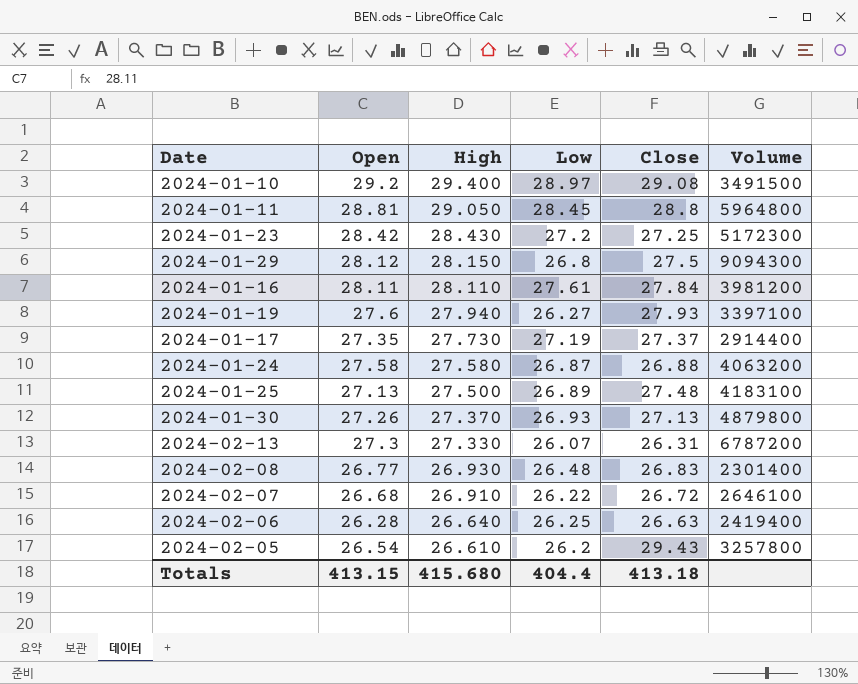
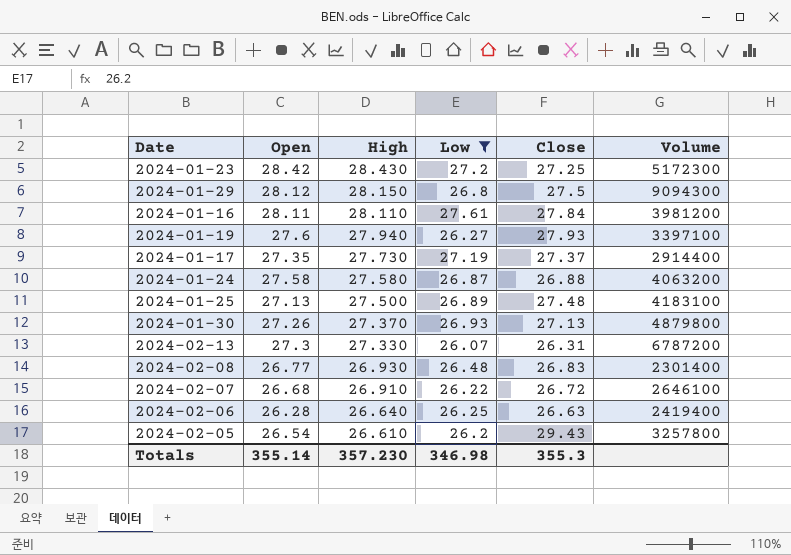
filter: none -> Low <= 27.61
Totals | Open: 413.15 -> 355.14
Totals | High: 415.680 -> 357.230
Totals | Low: 404.4 -> 346.98
Totals | Close: 413.18 -> 355.3

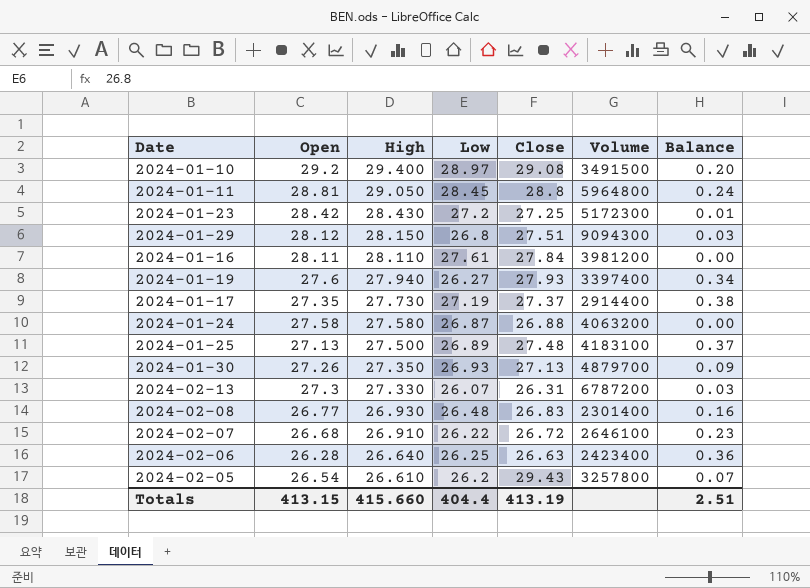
filter: Low <= 27.61 -> none
column Balance | formula: none -> [High] - [Open]
2024-01-29 | Close: 27.5 -> 27.51
2024-01-19 | Volume: 3397100 -> 3397400
2024-01-30 | High: 27.370 -> 27.350
2024-01-30 | Volume: 4879800 -> 4879700
2024-02-06 | Volume: 2419400 -> 2423400
Totals | Open: 355.14 -> 413.15
Totals | High: 357.230 -> 415.660
Totals | Low: 346.98 -> 404.4
Totals | Close: 355.3 -> 413.19

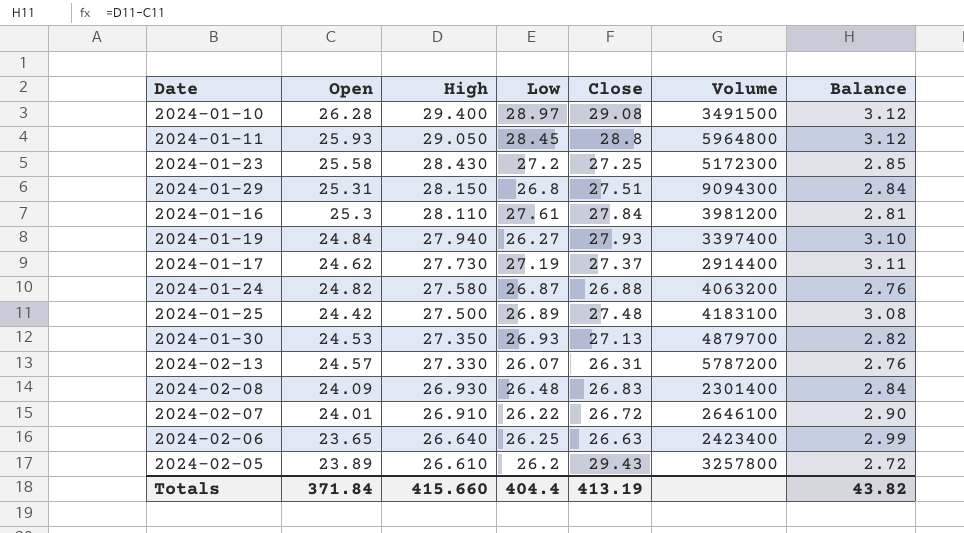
2024-01-10 | Open: 29.2 -> 26.28
2024-01-10 | Balance: 0.20 -> 3.12
2024-01-11 | Open: 28.81 -> 25.93
2024-01-11 | Balance: 0.24 -> 3.12
2024-01-23 | Open: 28.42 -> 25.58
2024-01-23 | Balance: 0.01 -> 2.85
2024-01-29 | Open: 28.12 -> 25.31
2024-01-29 | Balance: 0.03 -> 2.84
2024-01-16 | Open: 28.11 -> 25.3
2024-01-16 | Balance: 0.00 -> 2.81
2024-01-19 | Open: 27.6 -> 24.84
2024-01-19 | Balance: 0.34 -> 3.10
2024-01-17 | Open: 27.35 -> 24.62
2024-01-17 | Balance: 0.38 -> 3.11
2024-01-24 | Open: 27.58 -> 24.82
2024-01-24 | Balance: 0.00 -> 2.76
2024-01-25 | Open: 27.13 -> 24.42
2024-01-25 | Balance: 0.37 -> 3.08
2024-01-30 | Open: 27.26 -> 24.53
2024-01-30 | Balance: 0.09 -> 2.82
2024-02-13 | Open: 27.3 -> 24.57
2024-02-13 | Volume: 6787200 -> 5787200
2024-02-13 | Balance: 0.03 -> 2.76
2024-02-08 | Open: 26.77 -> 24.09
2024-02-08 | Balance: 0.16 -> 2.84
2024-02-07 | Open: 26.68 -> 24.01
2024-02-07 | Balance: 0.23 -> 2.90
2024-02-06 | Open: 26.28 -> 23.65
2024-02-06 | Balance: 0.36 -> 2.99
2024-02-05 | Open: 26.54 -> 23.89
2024-02-05 | Balance: 0.07 -> 2.72
Totals | Open: 413.15 -> 371.84
Totals | Balance: 2.51 -> 43.82

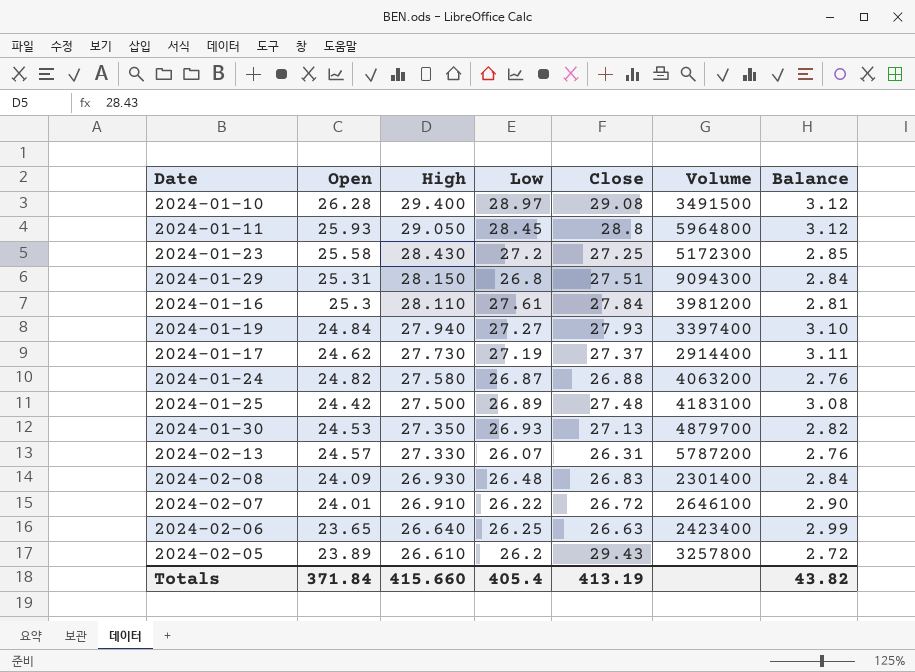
2024-01-19 | Low: 26.27 -> 27.27
Totals | Low: 404.4 -> 405.4

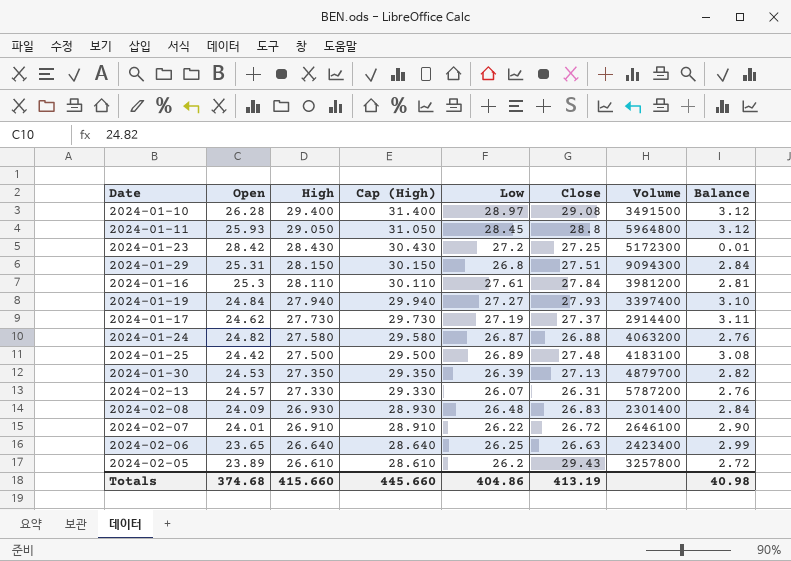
column Cap (High) | formula: none -> [High] + 2
2024-01-23 | Open: 25.58 -> 28.42
2024-01-23 | Balance: 2.85 -> 0.01
2024-01-30 | Low: 26.93 -> 26.39
Totals | Open: 371.84 -> 374.68
Totals | Low: 405.4 -> 404.86
Totals | Balance: 43.82 -> 40.98

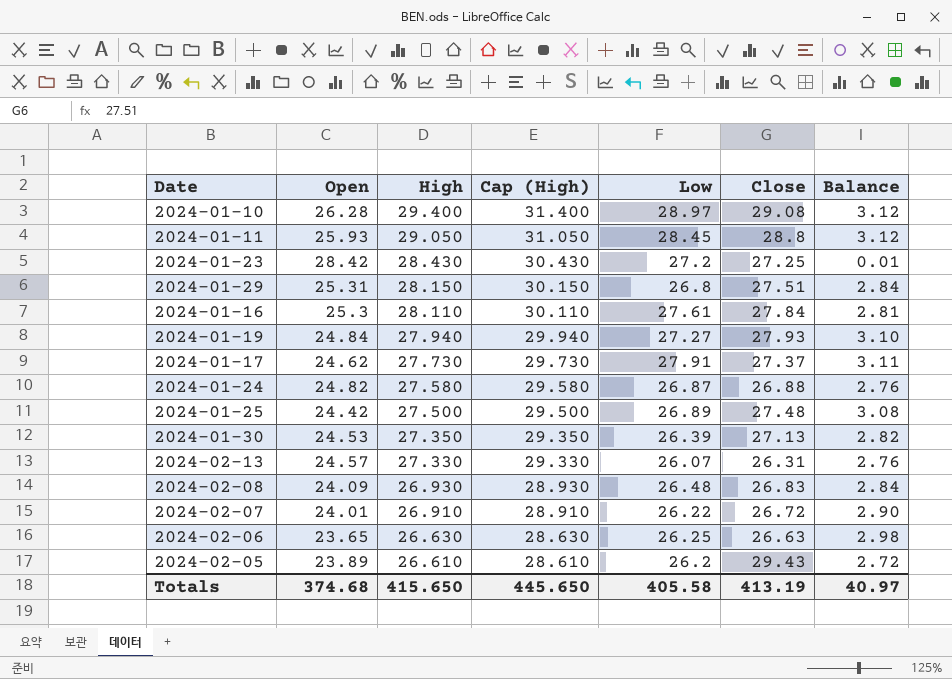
column Volume | position: 7 -> none
2024-01-17 | Low: 27.19 -> 27.91
2024-02-06 | High: 26.640 -> 26.630
2024-02-06 | Cap (High): 28.640 -> 28.630
2024-02-06 | Balance: 2.99 -> 2.98
Totals | High: 415.660 -> 415.650
Totals | Cap (High): 445.660 -> 445.650
Totals | Low: 404.86 -> 405.58
Totals | Balance: 40.98 -> 40.97

